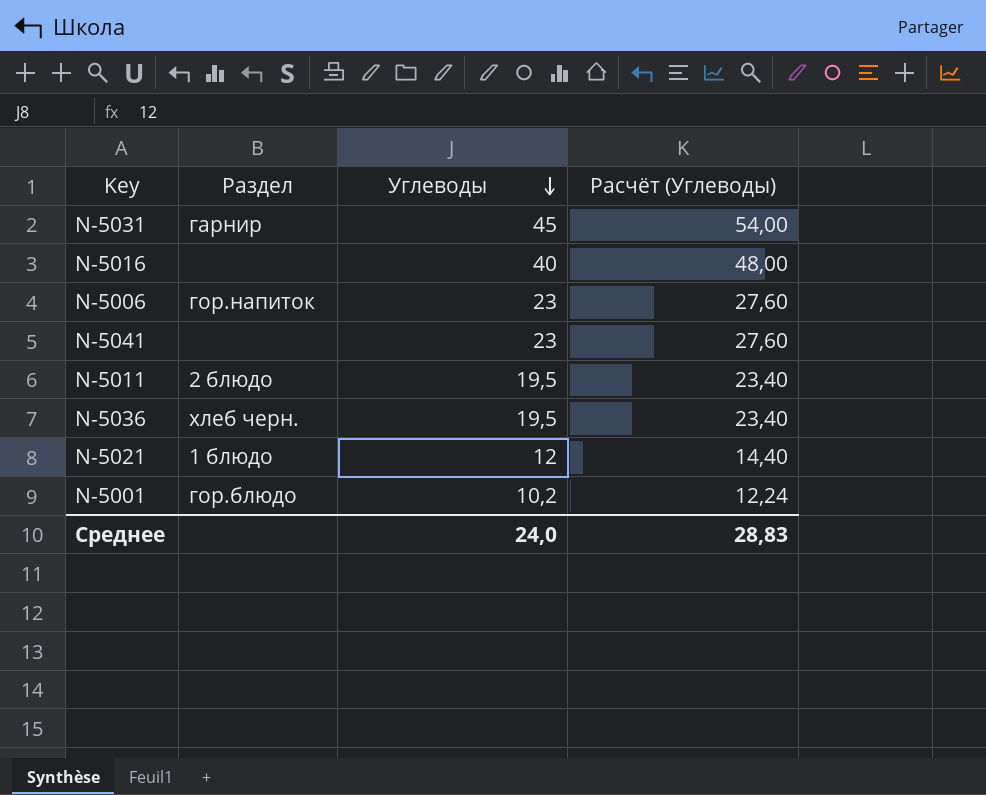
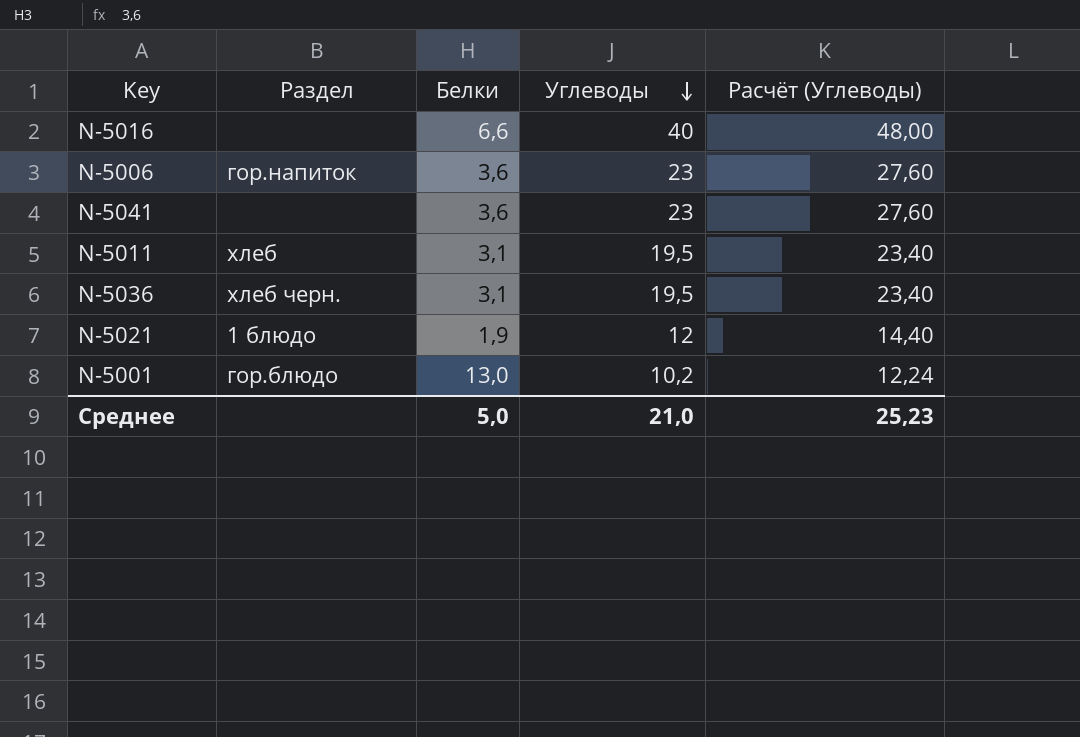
column Белки | position: none -> 3
row N-5031: гарнир | 45 | 54,00 -> none
N-5011 | Раздел: 2 блюдо -> хлеб
Среднее | Углеводы: 24,0 -> 21,0
Среднее | Расчёт (Углеводы): 28,83 -> 25,23

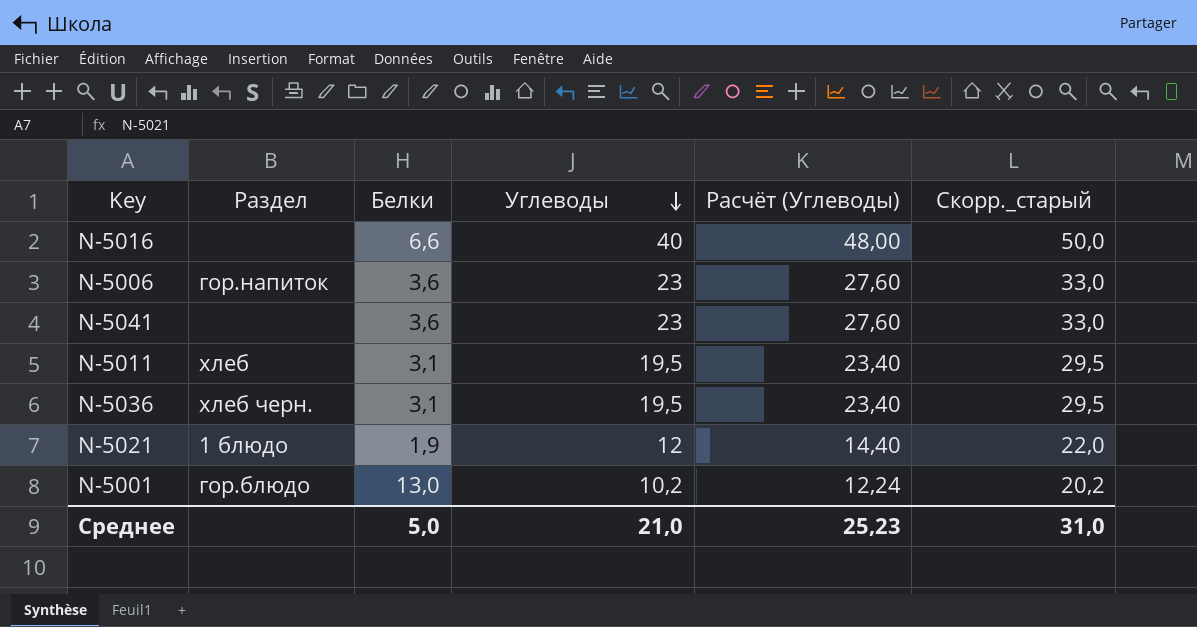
column Скорр._старый | formula: none -> [Углеводы] + 10

